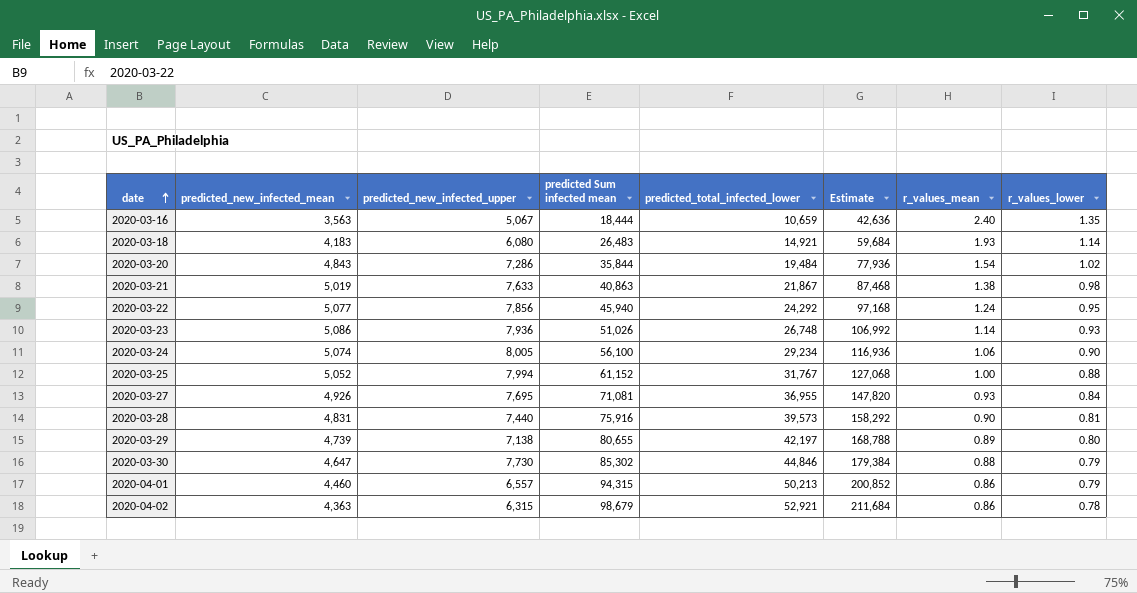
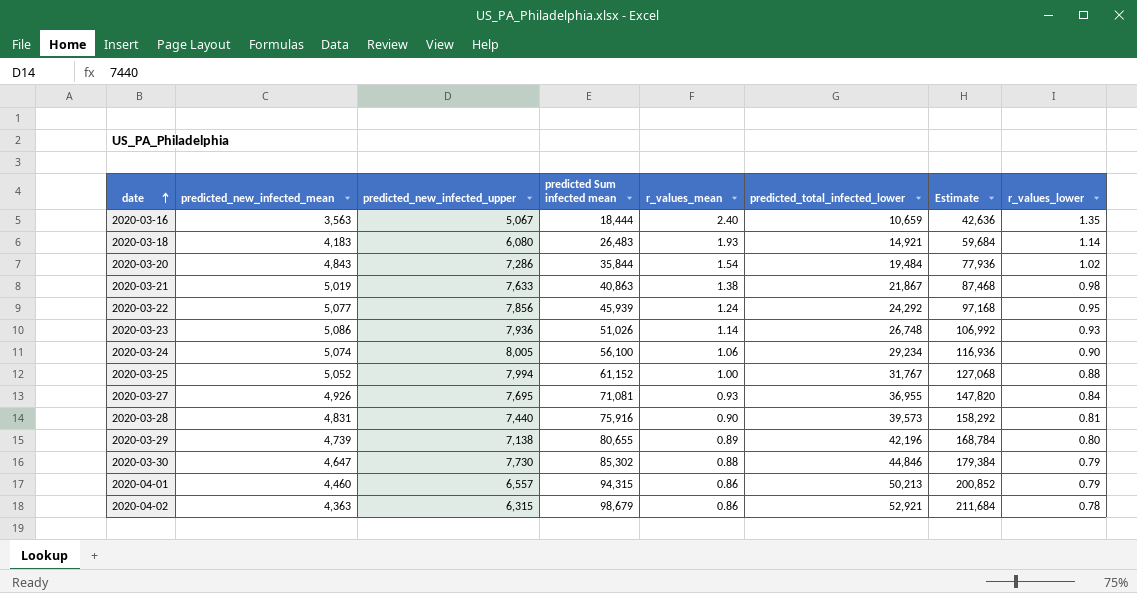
column r_values_mean | position: 7 -> 5
2020-03-22 | predicted Sum infected mean: 45,940 -> 45,939
2020-03-29 | predicted_total_infected_lower: 42,197 -> 42,196
2020-03-29 | Estimate: 168,788 -> 168,784

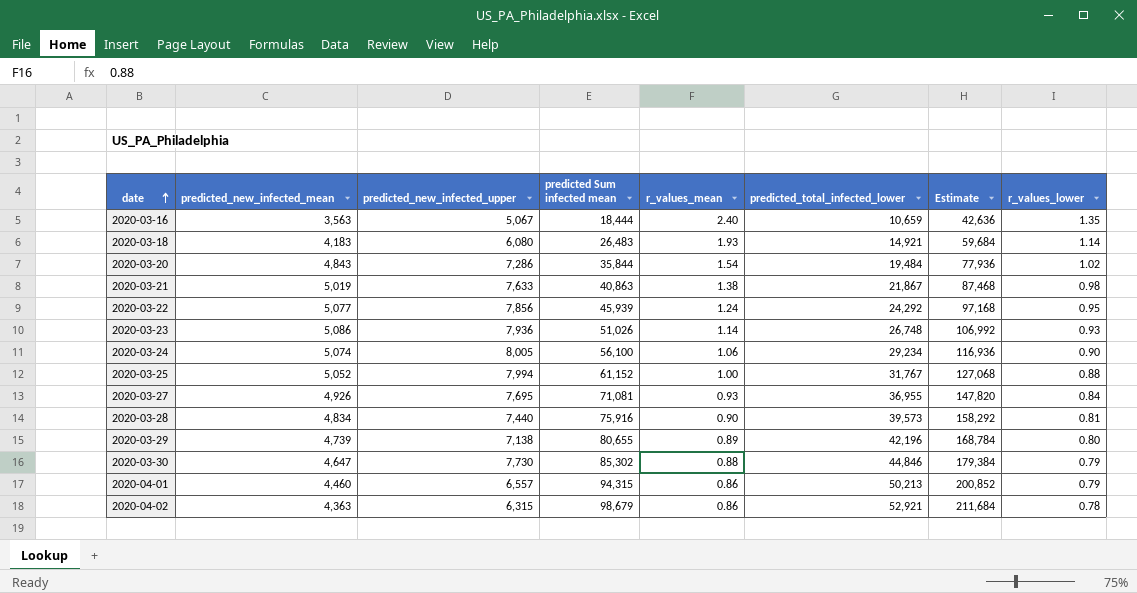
2020-03-28 | predicted_new_infected_mean: 4,831 -> 4,834

